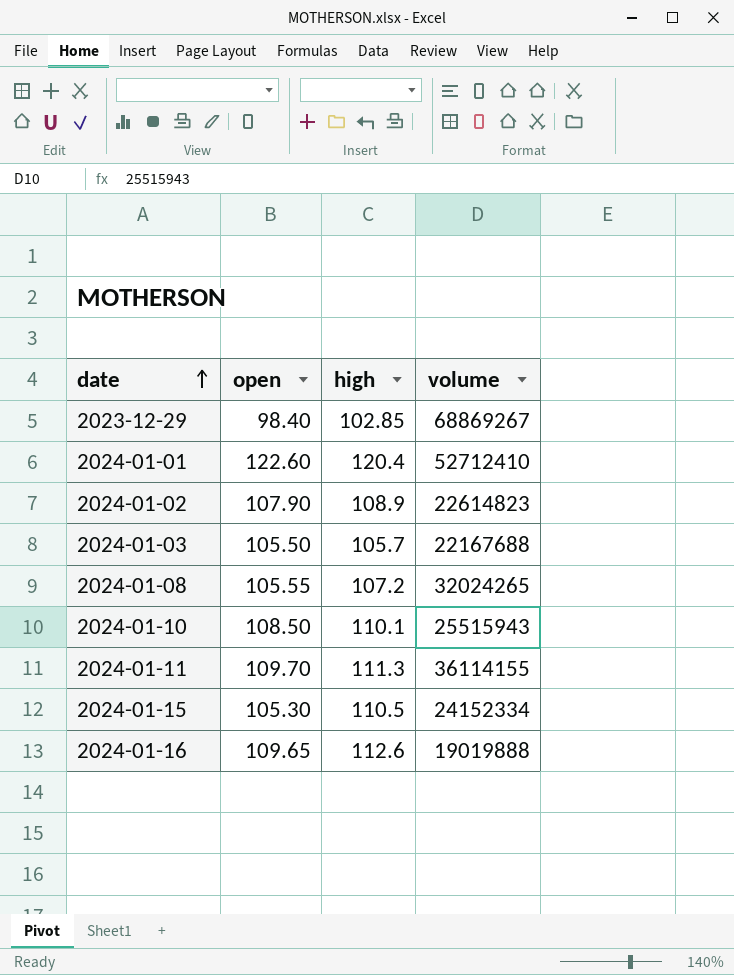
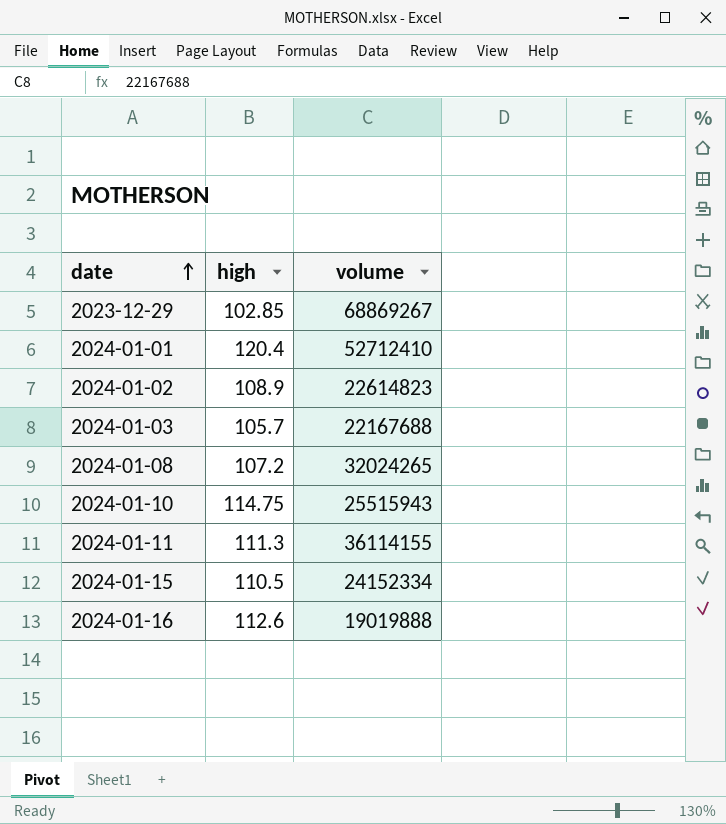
column open | position: 2 -> none
2024-01-10 | high: 110.1 -> 114.75

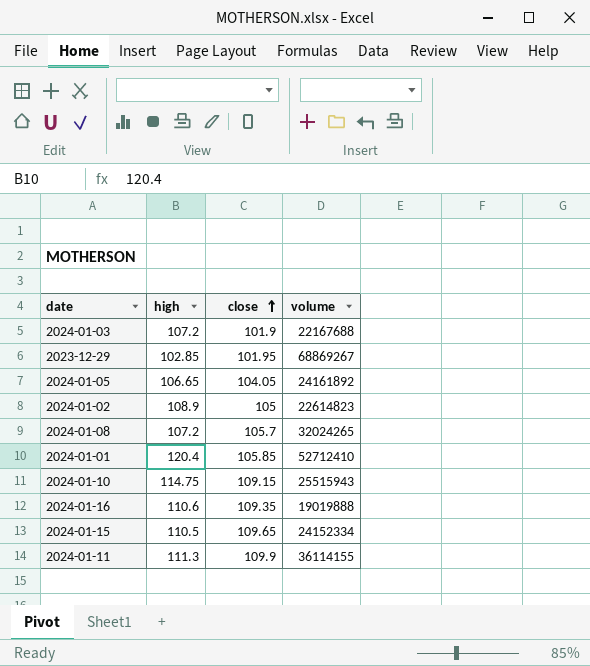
row order: date ascending -> close ascending
column close | position: none -> 3
2024-01-03 | high: 105.7 -> 107.2
row 2024-01-05: none -> 106.65 | 104.05 | 24161892
2024-01-16 | high: 112.6 -> 110.6

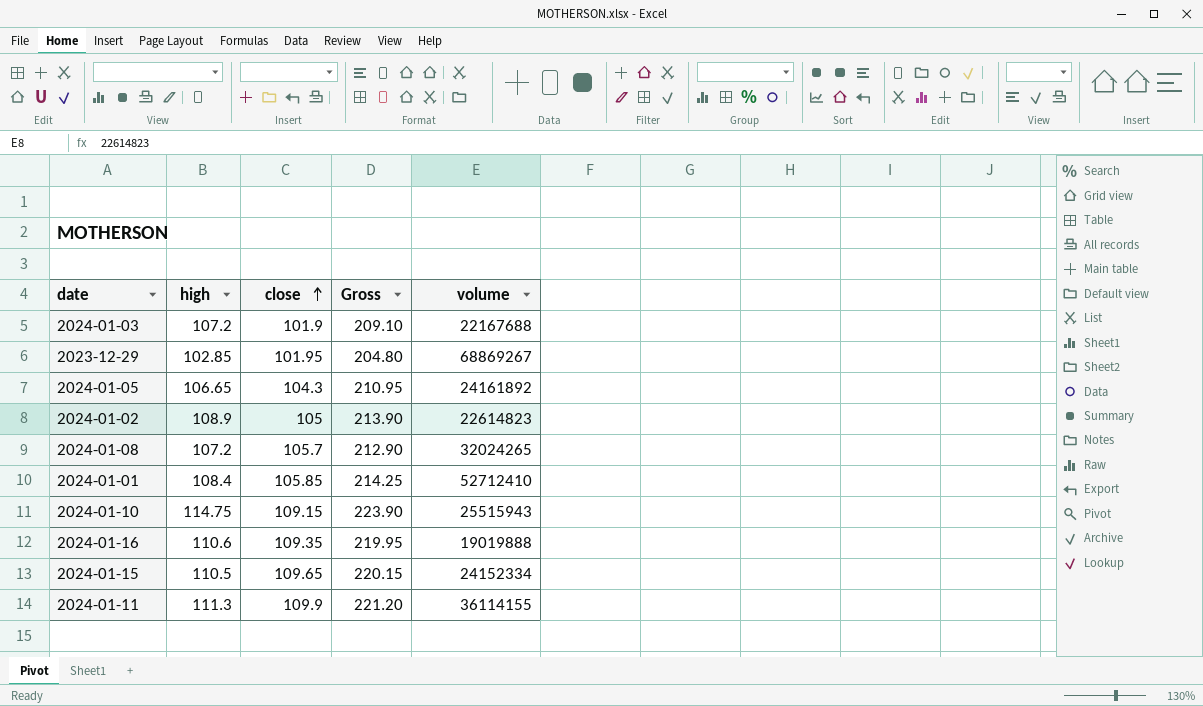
column Gross | formula: none -> [high] + [close]
2024-01-05 | close: 104.05 -> 104.3
2024-01-01 | high: 120.4 -> 108.4

